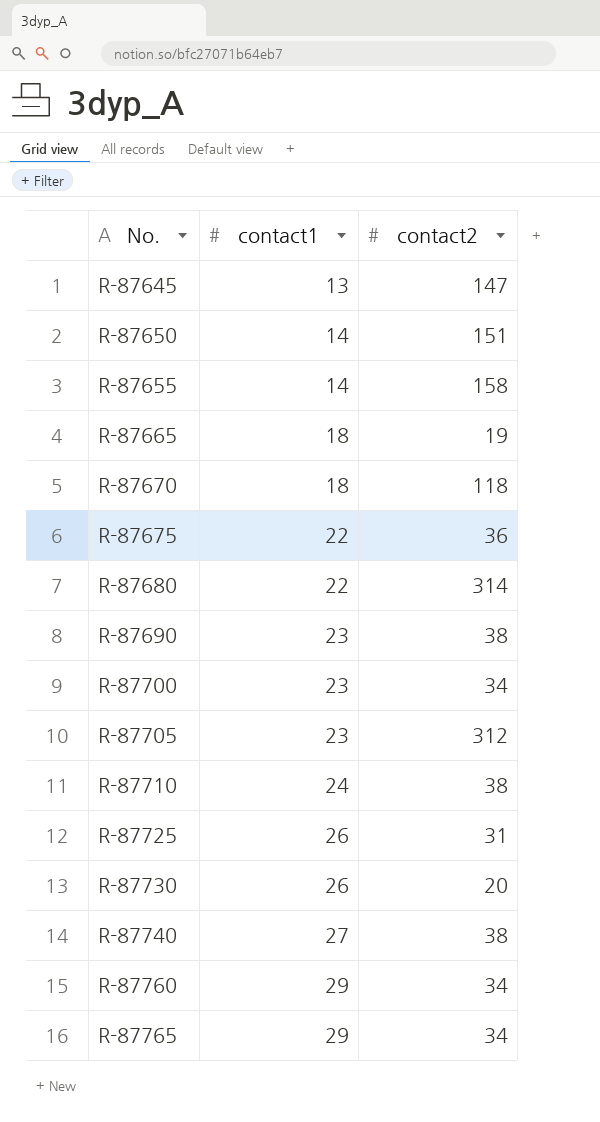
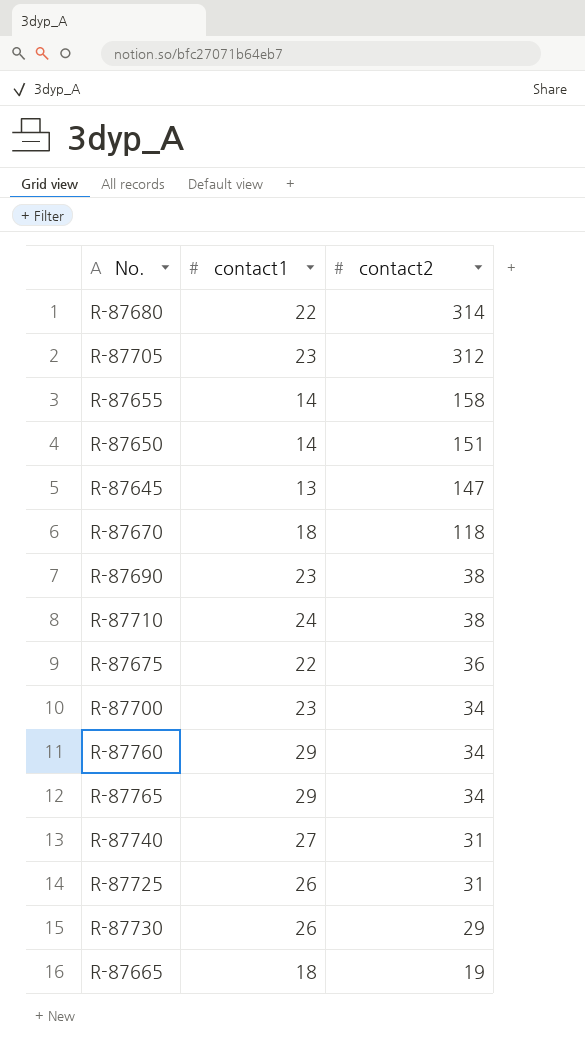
row order: No. ascending -> contact2 descending
R-87740 | contact2: 38 -> 31
R-87730 | contact2: 20 -> 29

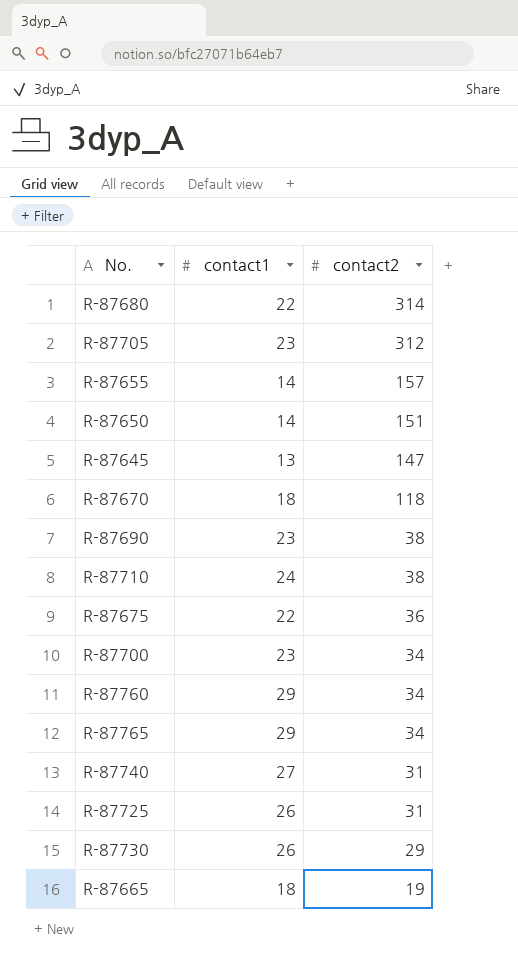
R-87655 | contact2: 158 -> 157

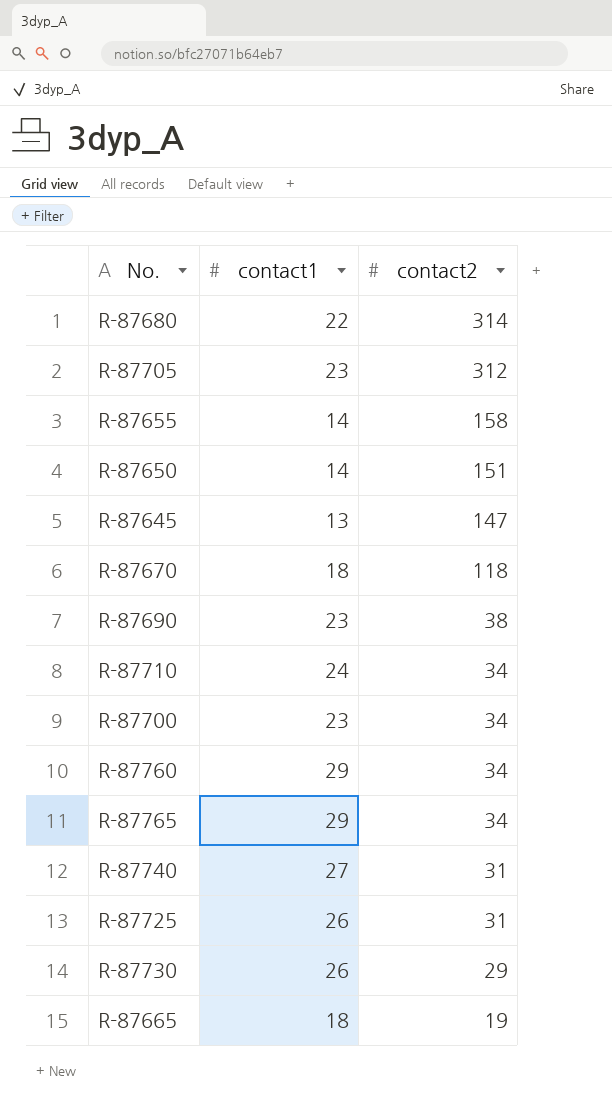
row R-87675: 22 | 36 -> none
R-87655 | contact2: 157 -> 158
R-87710 | contact2: 38 -> 34

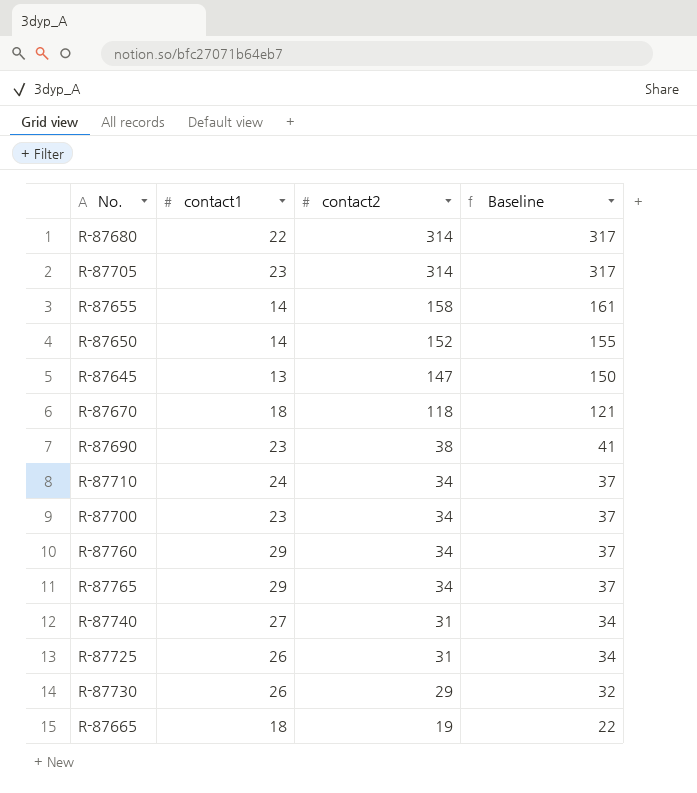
column Baseline | formula: none -> [contact2] + 3
R-87705 | contact2: 312 -> 314
R-87650 | contact2: 151 -> 152

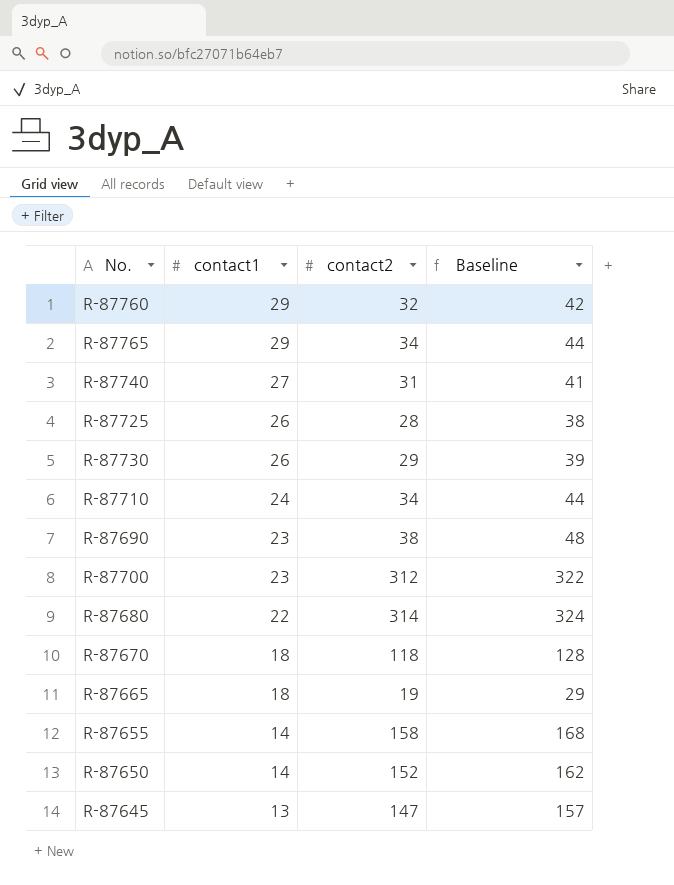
row order: contact2 descending -> contact1 descending
column Baseline | formula: [contact2] + 3 -> [contact2] + 10
row R-87705: 23 | 314 | 317 -> none
R-87760 | contact2: 34 -> 32
R-87725 | contact2: 31 -> 28
R-87700 | contact2: 34 -> 312

